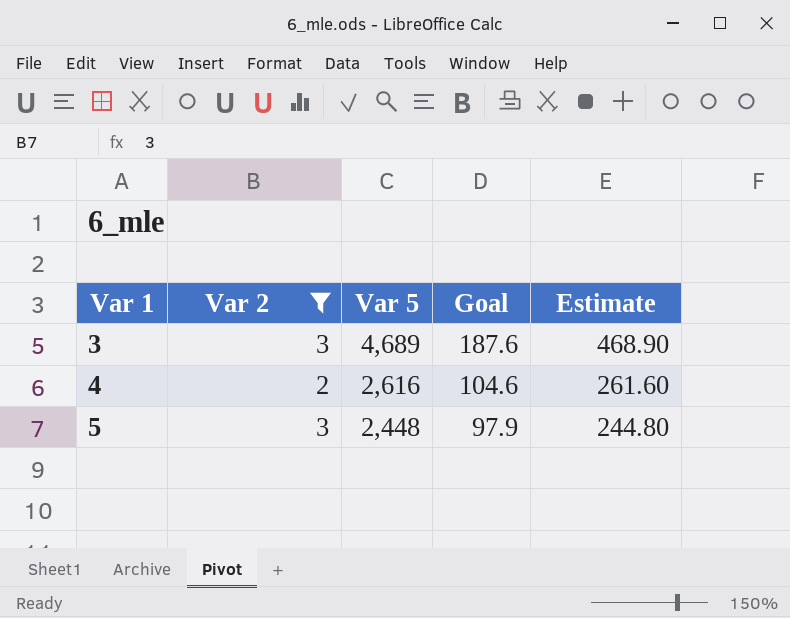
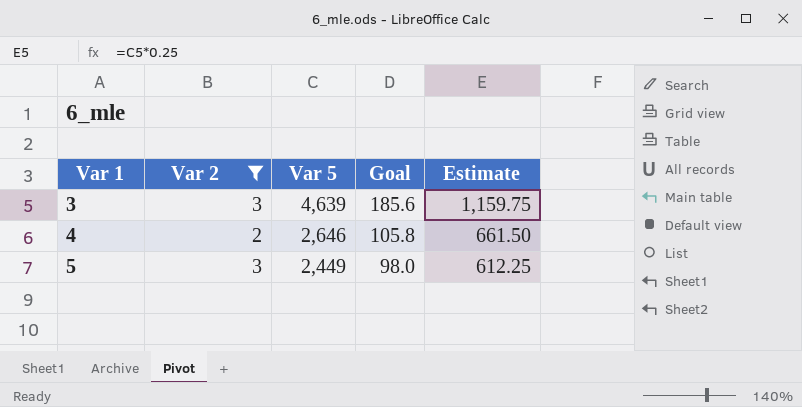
column Estimate | formula: [Var 5] * 0.1 -> [Var 5] * 0.25
3 | Var 5: 4,689 -> 4,639
3 | Goal: 187.6 -> 185.6
4 | Var 5: 2,616 -> 2,646
4 | Goal: 104.6 -> 105.8
5 | Var 5: 2,448 -> 2,449
5 | Goal: 97.9 -> 98.0

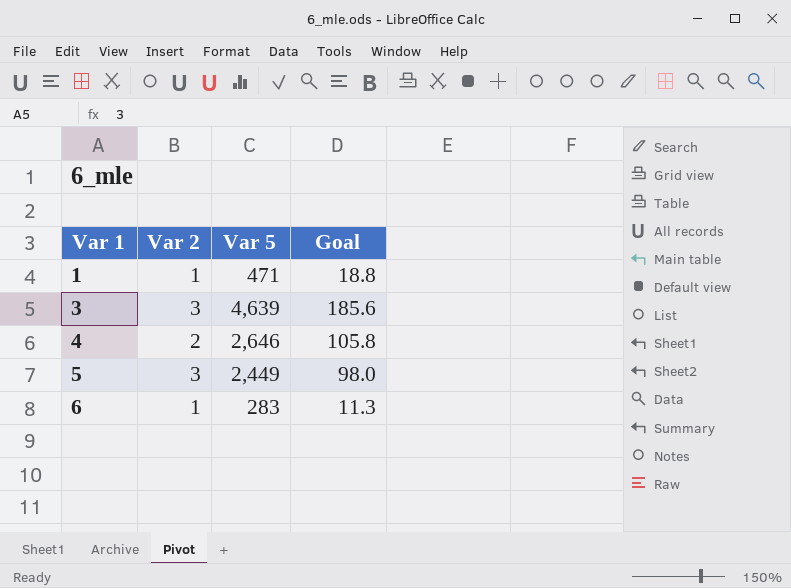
filter: Var 2 != 1 -> none
column Estimate | formula: [Var 5] * 0.25 -> none

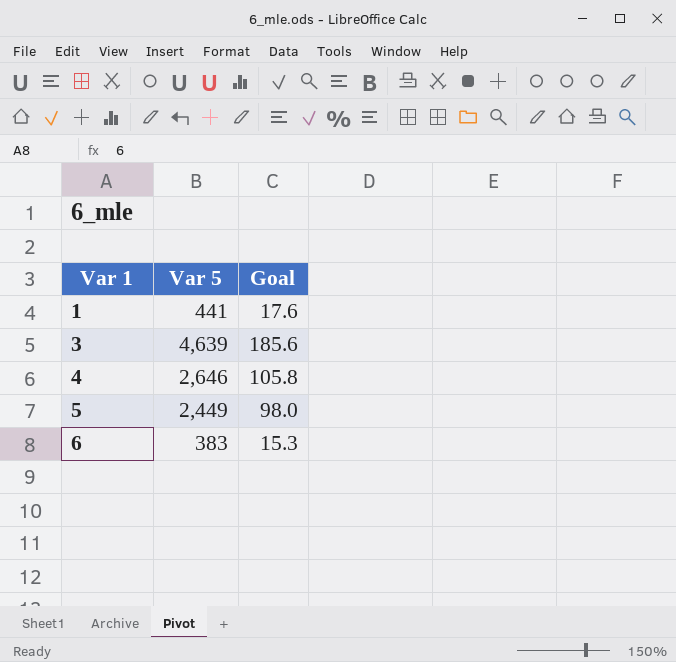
column Var 2 | position: 2 -> none
1 | Var 5: 471 -> 441
1 | Goal: 18.8 -> 17.6
6 | Var 5: 283 -> 383
6 | Goal: 11.3 -> 15.3

